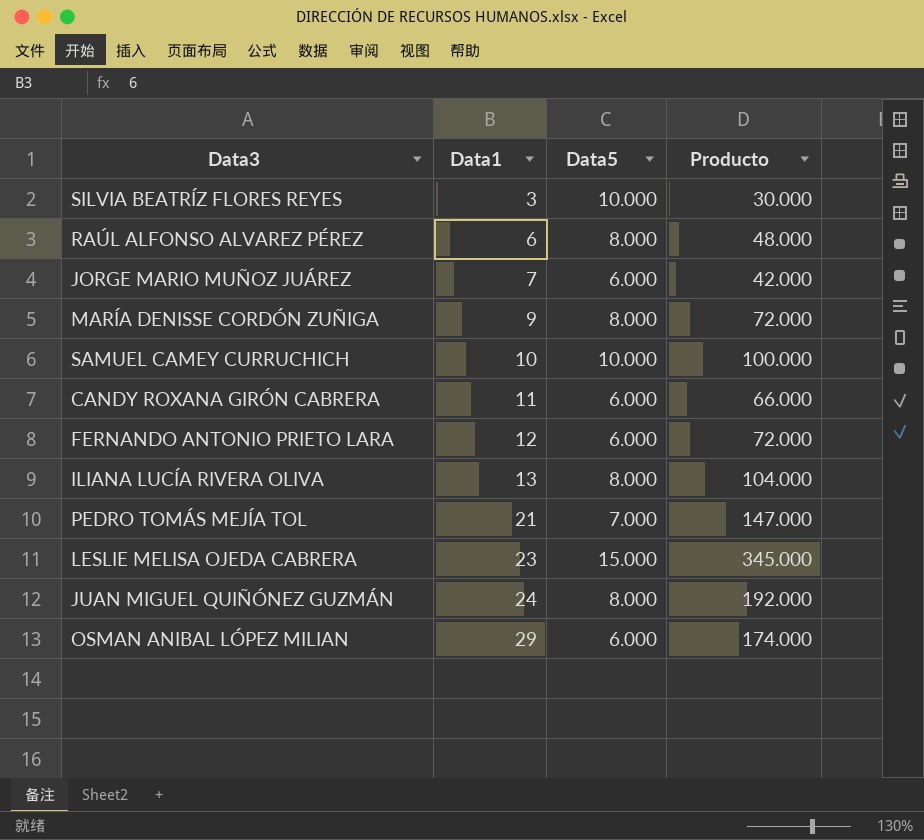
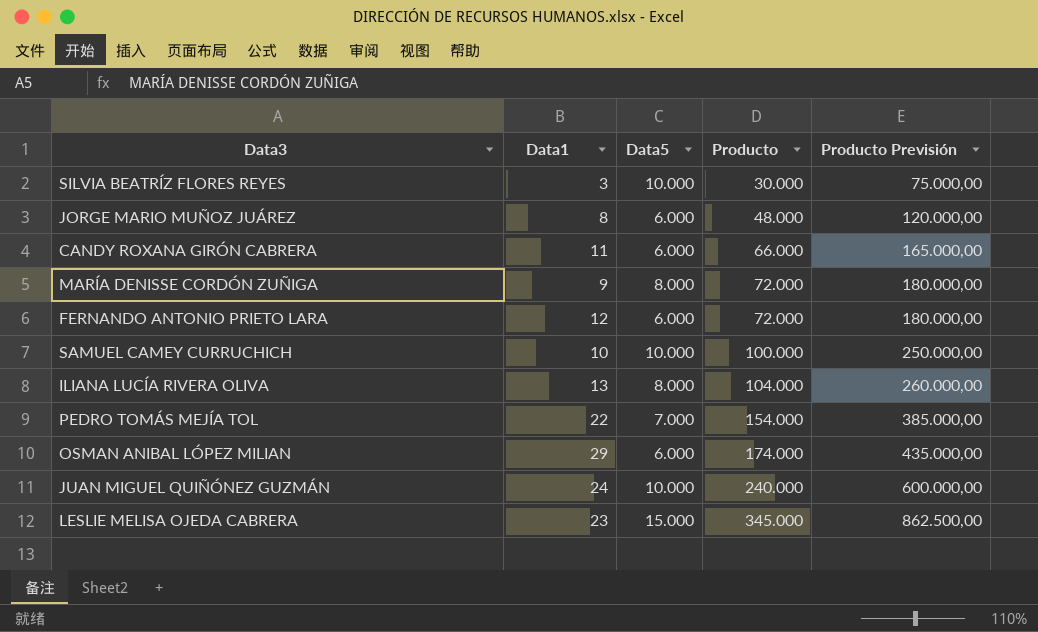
row order: Data1 ascending -> Producto ascending
column Producto Previsión | formula: none -> [Producto] * 2,5
row RAÚL ALFONSO ALVAREZ PÉREZ: 6 | 8.000 | 48.000 -> none
JORGE MARIO MUÑOZ JUÁREZ | Data1: 7 -> 8
JORGE MARIO MUÑOZ JUÁREZ | Producto: 42.000 -> 48.000
PEDRO TOMÁS MEJÍA TOL | Data1: 21 -> 22
PEDRO TOMÁS MEJÍA TOL | Producto: 147.000 -> 154.000
JUAN MIGUEL QUIÑÓNEZ GUZMÁN | Data5: 8.000 -> 10.000
JUAN MIGUEL QUIÑÓNEZ GUZMÁN | Producto: 192.000 -> 240.000

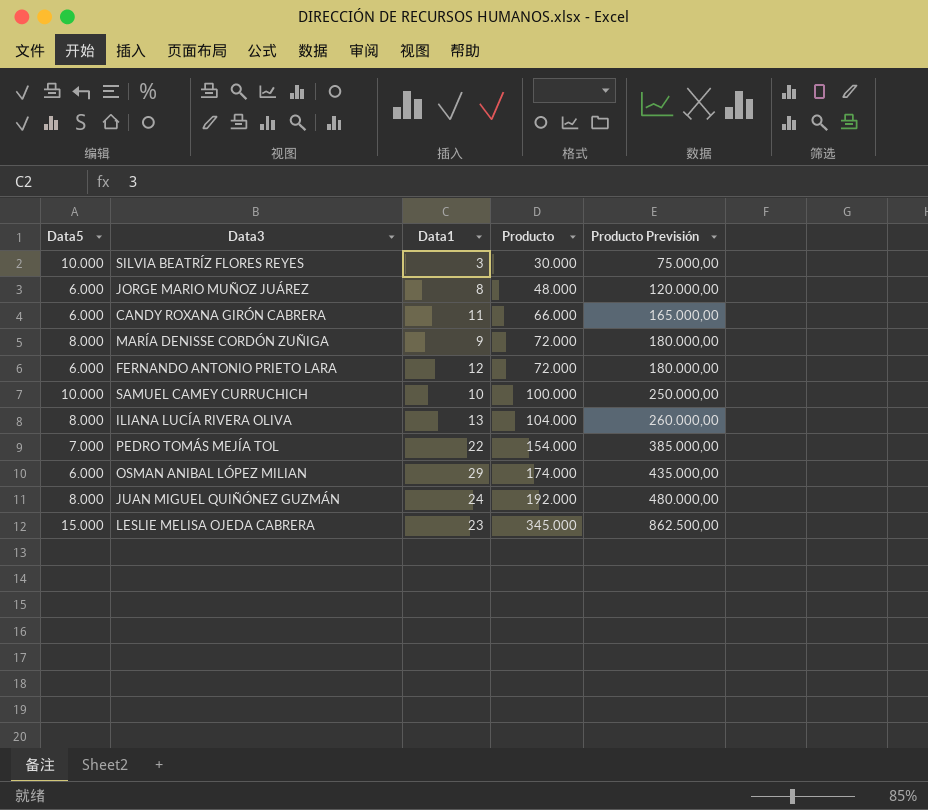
column Data5 | position: 3 -> 1
JUAN MIGUEL QUIÑÓNEZ GUZMÁN | Data5: 10.000 -> 8.000
JUAN MIGUEL QUIÑÓNEZ GUZMÁN | Producto: 240.000 -> 192.000
JUAN MIGUEL QUIÑÓNEZ GUZMÁN | Producto Previsión: 600.000,00 -> 480.000,00

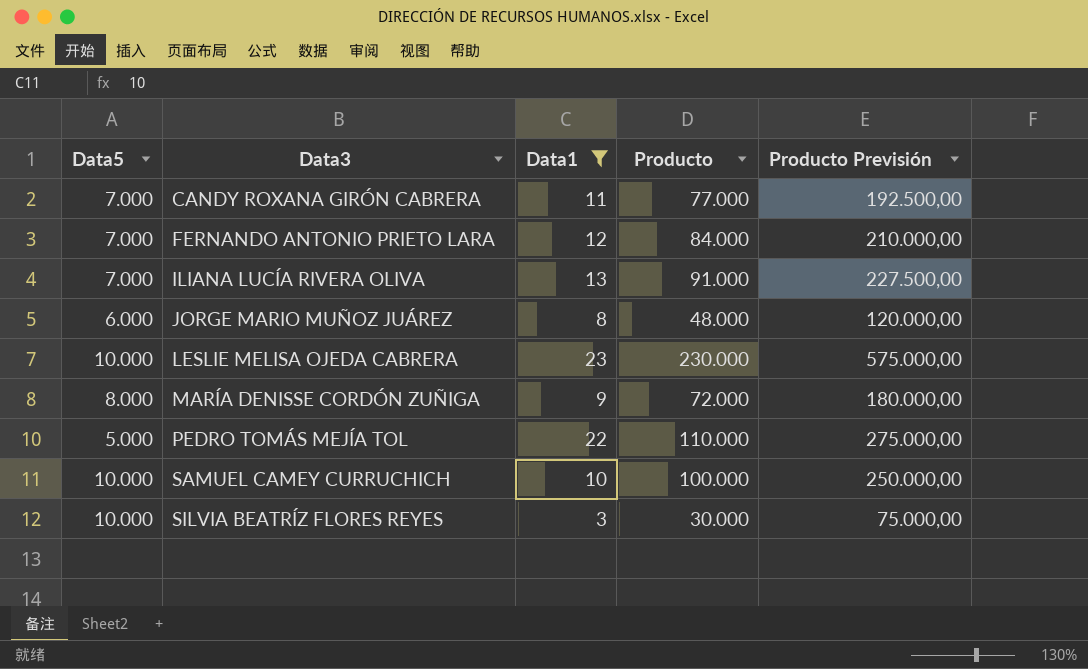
filter: none -> Data1 <= 23
row order: Producto ascending -> Data3 ascending
CANDY ROXANA GIRÓN CABRERA | Data5: 6.000 -> 7.000
CANDY ROXANA GIRÓN CABRERA | Producto: 66.000 -> 77.000
CANDY ROXANA GIRÓN CABRERA | Producto Previsión: 165.000,00 -> 192.500,00
FERNANDO ANTONIO PRIETO LARA | Data5: 6.000 -> 7.000
FERNANDO ANTONIO PRIETO LARA | Producto: 72.000 -> 84.000
FERNANDO ANTONIO PRIETO LARA | Producto Previsión: 180.000,00 -> 210.000,00
ILIANA LUCÍA RIVERA OLIVA | Data5: 8.000 -> 7.000
ILIANA LUCÍA RIVERA OLIVA | Producto: 104.000 -> 91.000
ILIANA LUCÍA RIVERA OLIVA | Producto Previsión: 260.000,00 -> 227.500,00
LESLIE MELISA OJEDA CABRERA | Data5: 15.000 -> 10.000
LESLIE MELISA OJEDA CABRERA | Producto: 345.000 -> 230.000
LESLIE MELISA OJEDA CABRERA | Producto Previsión: 862.500,00 -> 575.000,00
PEDRO TOMÁS MEJÍA TOL | Data5: 7.000 -> 5.000
PEDRO TOMÁS MEJÍA TOL | Producto: 154.000 -> 110.000
PEDRO TOMÁS MEJÍA TOL | Producto Previsión: 385.000,00 -> 275.000,00

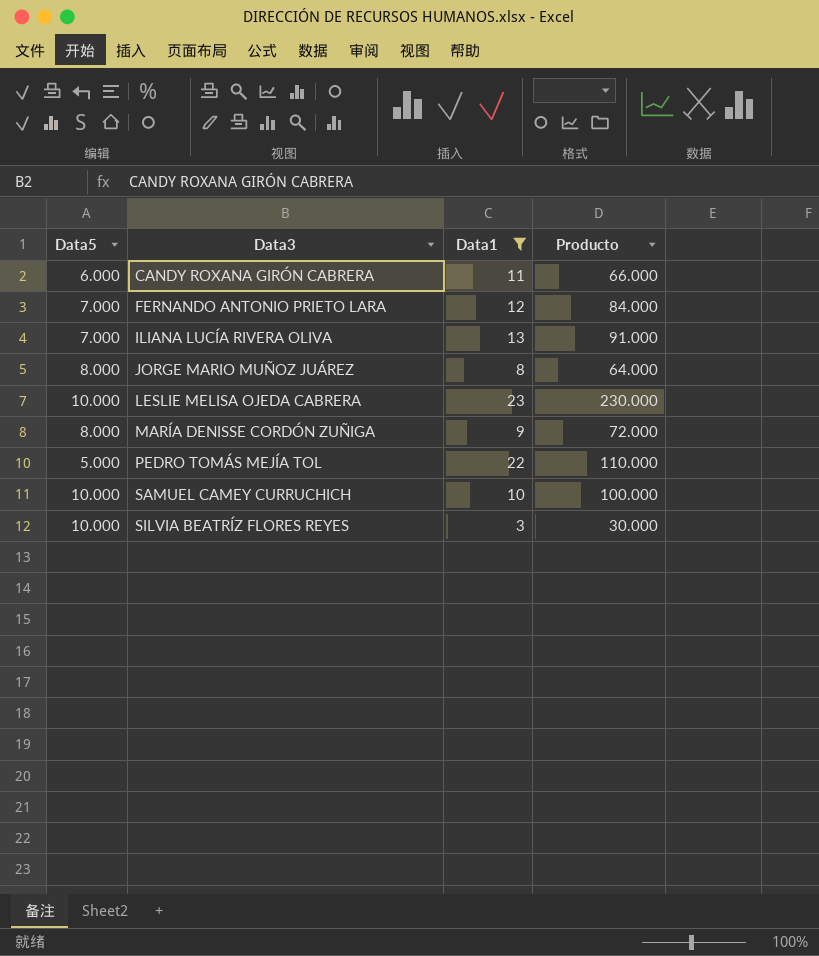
column Producto Previsión | formula: [Producto] * 2,5 -> none
CANDY ROXANA GIRÓN CABRERA | Data5: 7.000 -> 6.000
CANDY ROXANA GIRÓN CABRERA | Producto: 77.000 -> 66.000
JORGE MARIO MUÑOZ JUÁREZ | Data5: 6.000 -> 8.000
JORGE MARIO MUÑOZ JUÁREZ | Producto: 48.000 -> 64.000

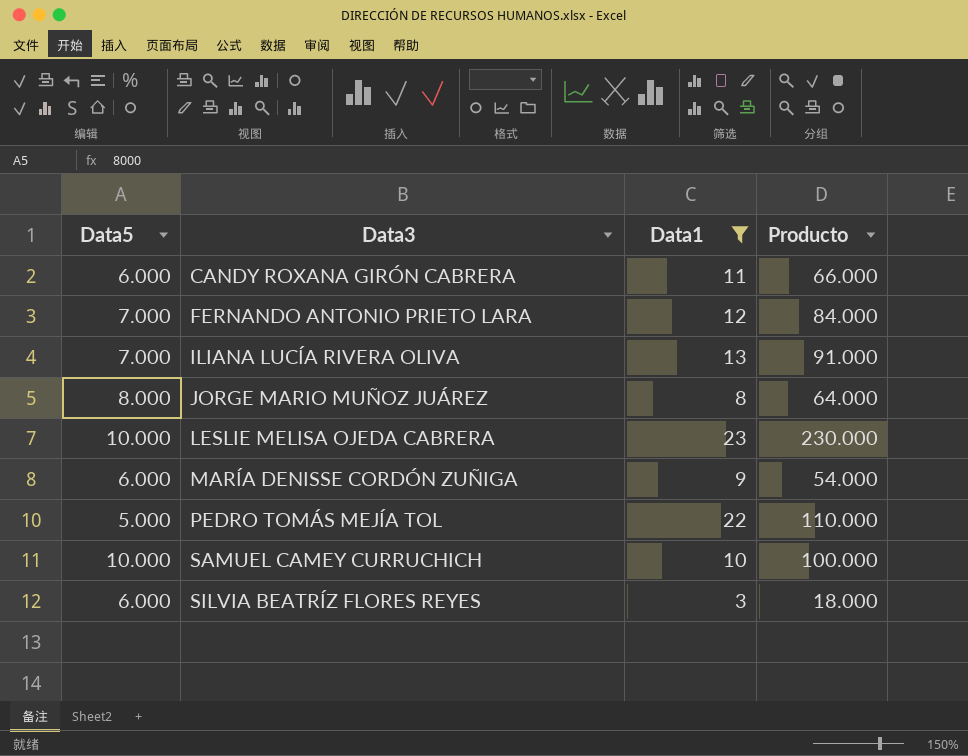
MARÍA DENISSE CORDÓN ZUÑIGA | Data5: 8.000 -> 6.000
MARÍA DENISSE CORDÓN ZUÑIGA | Producto: 72.000 -> 54.000
SILVIA BEATRÍZ FLORES REYES | Data5: 10.000 -> 6.000
SILVIA BEATRÍZ FLORES REYES | Producto: 30.000 -> 18.000

